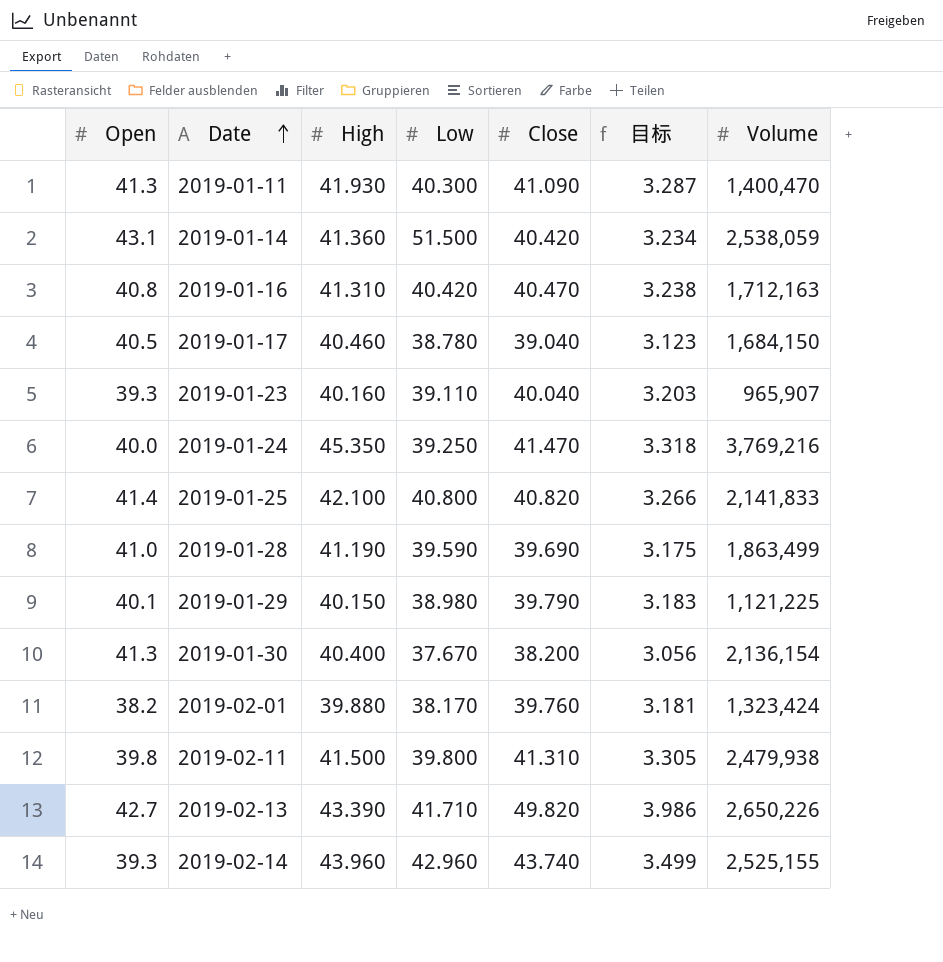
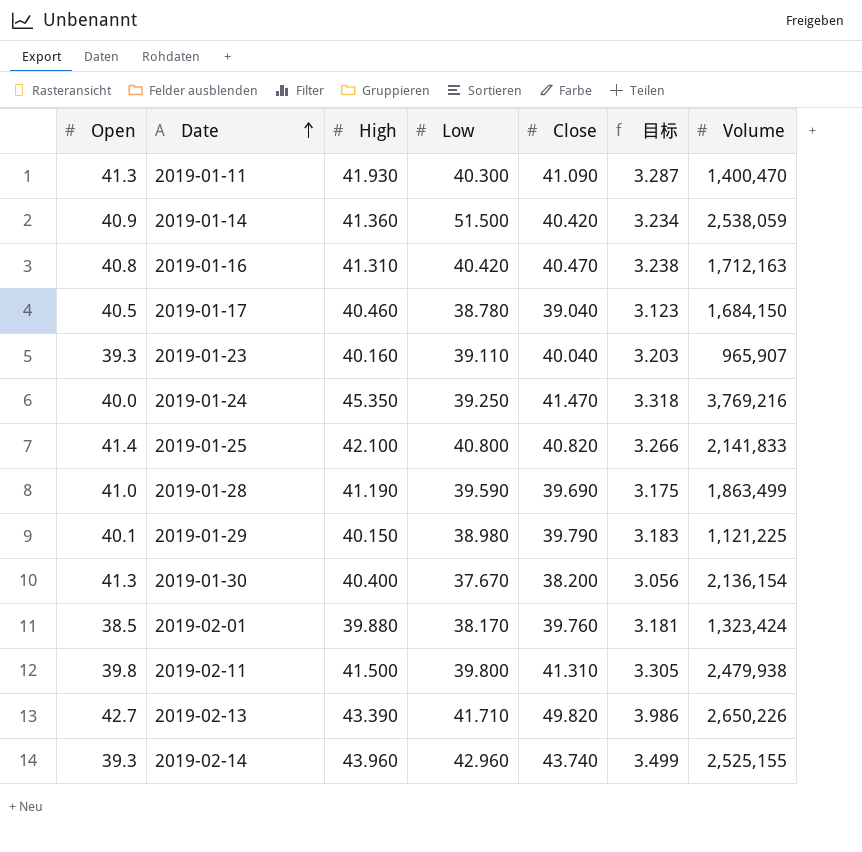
2019-01-14 | Open: 43.1 -> 40.9
2019-02-01 | Open: 38.2 -> 38.5

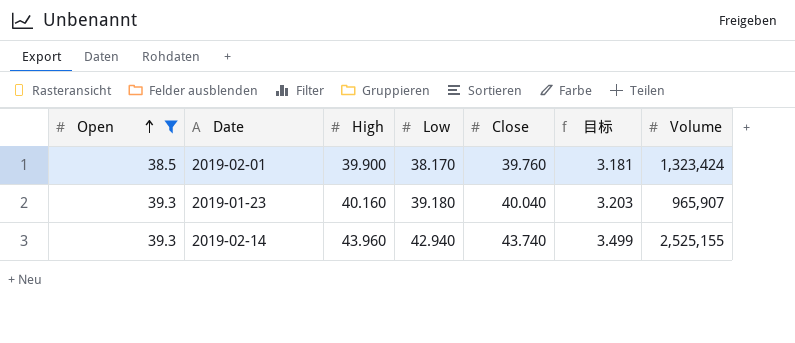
filter: none -> Open <= 39.3
row order: Date ascending -> Open ascending
2019-02-01 | High: 39.880 -> 39.900
2019-01-23 | Low: 39.110 -> 39.180
2019-02-14 | Low: 42.960 -> 42.940

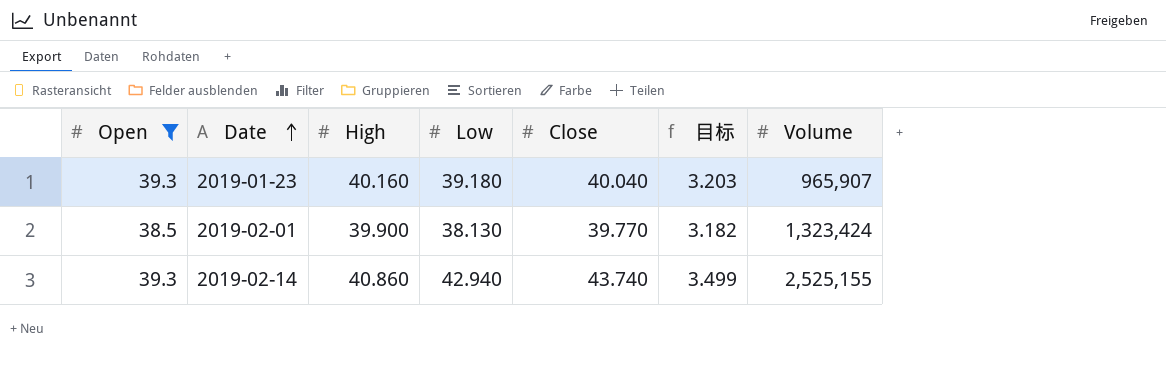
row order: Open ascending -> Date ascending
2019-02-01 | Low: 38.170 -> 38.130
2019-02-01 | Close: 39.760 -> 39.770
2019-02-01 | 目标: 3.181 -> 3.182
2019-02-14 | High: 43.960 -> 40.860

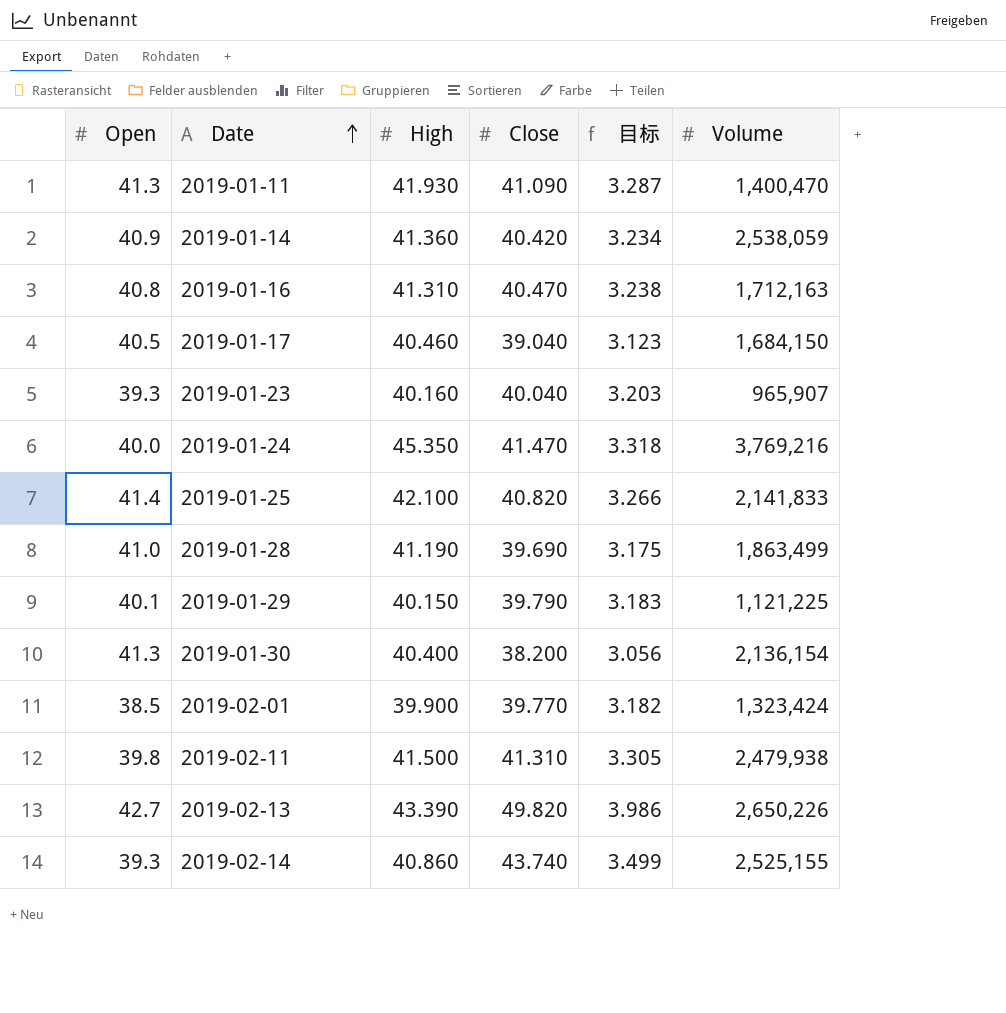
filter: Open <= 39.3 -> none
column Low | position: 4 -> none

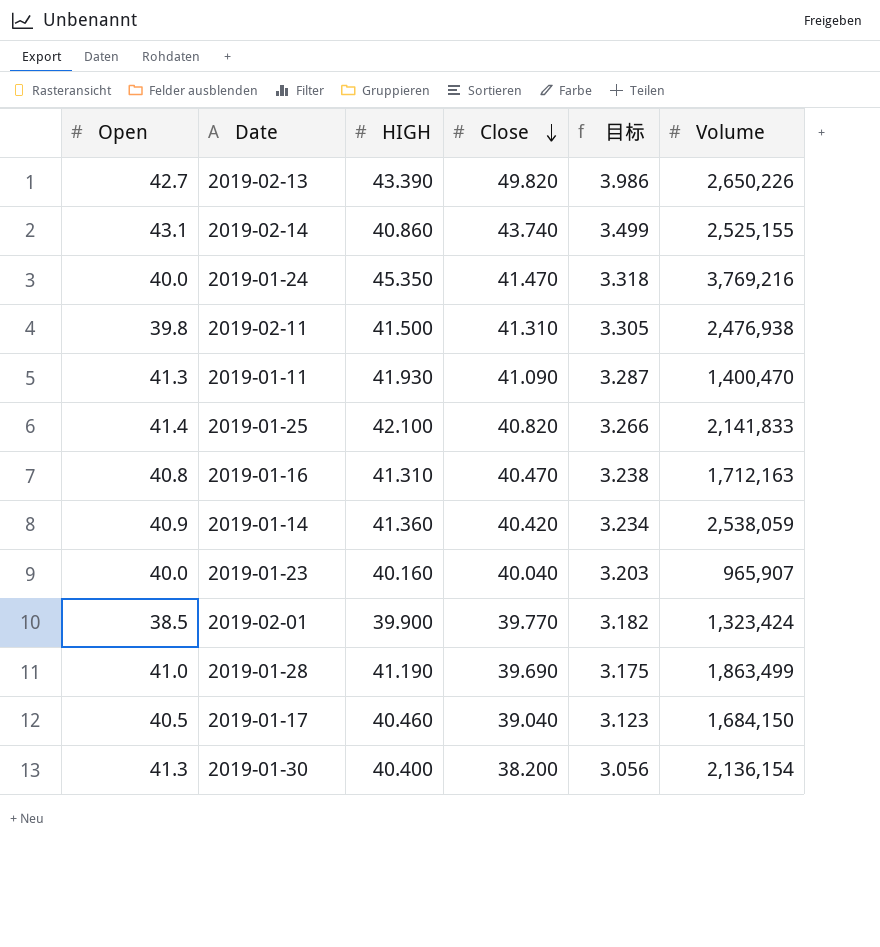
row order: Date ascending -> Close descending
column name: High -> HIGH
row 2019-01-29: 40.1 | 40.150 | 39.790 | 3.183 | 1,121,225 -> none
2019-02-14 | Open: 39.3 -> 43.1
2019-02-11 | Volume: 2,479,938 -> 2,476,938
2019-01-23 | Open: 39.3 -> 40.0

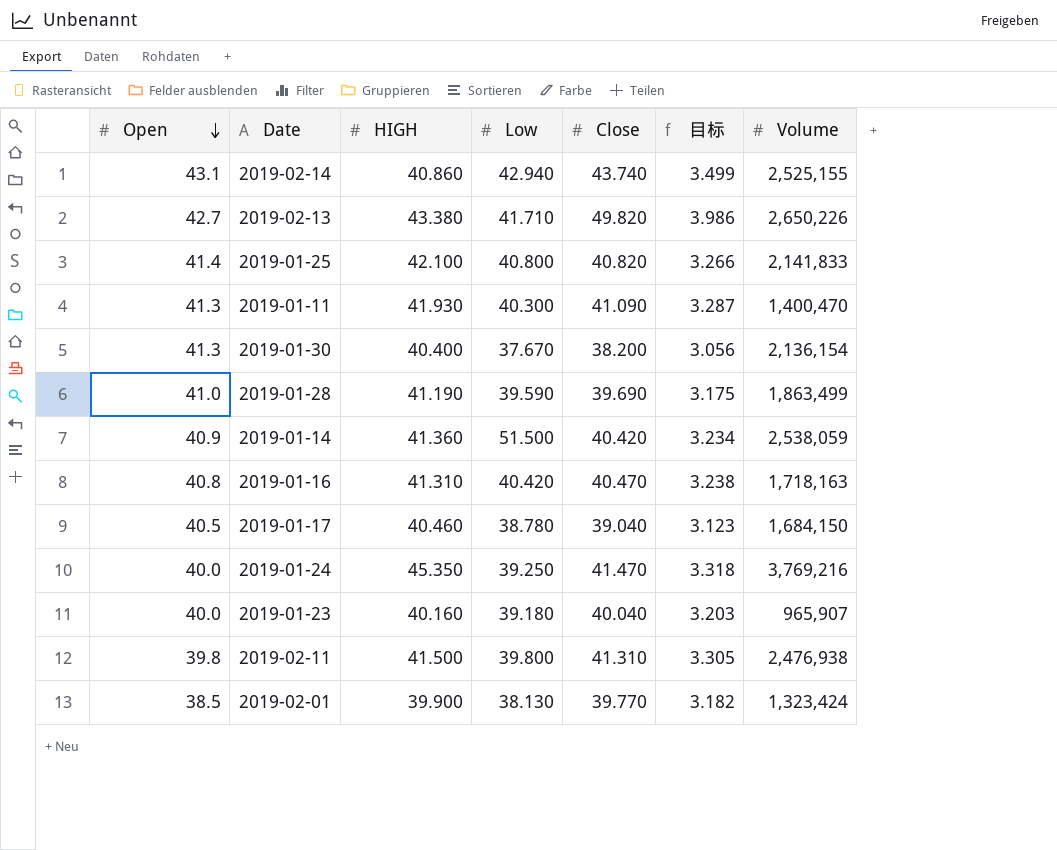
row order: Close descending -> Open descending
column Low | position: none -> 4
2019-02-13 | HIGH: 43.390 -> 43.380
2019-01-16 | Volume: 1,712,163 -> 1,718,163

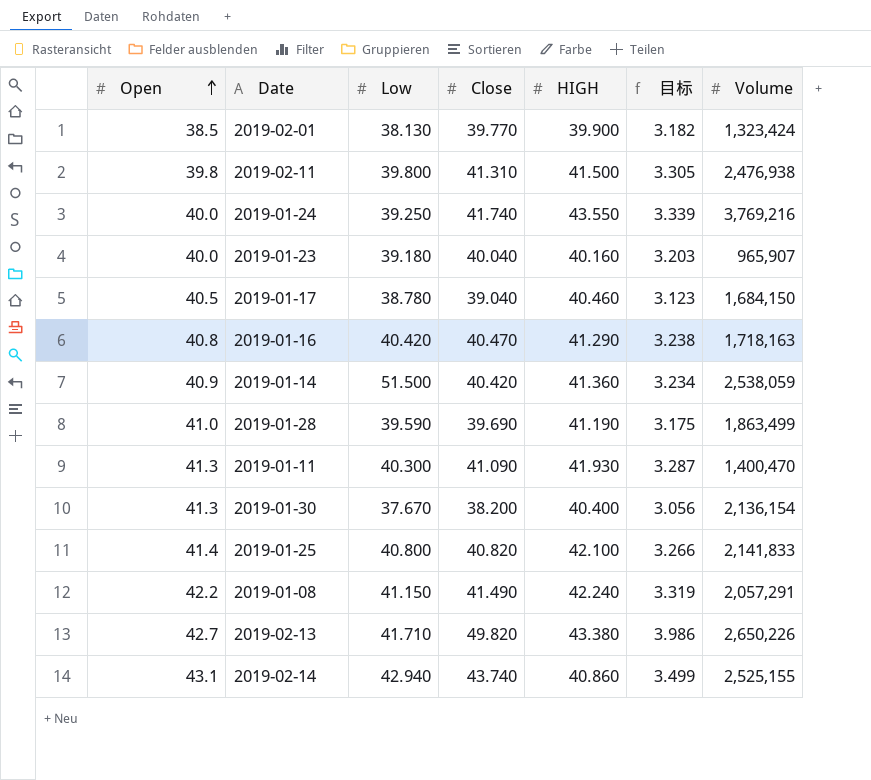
row order: Open descending -> Open ascending
column HIGH | position: 3 -> 5
2019-01-24 | Close: 41.470 -> 41.740
2019-01-24 | HIGH: 45.350 -> 43.550
2019-01-24 | 目标: 3.318 -> 3.339
2019-01-16 | HIGH: 41.310 -> 41.290
row 2019-01-08: none -> 42.2 | 41.150 | 41.490 | 42.240 | 3.319 | 2,057,291

